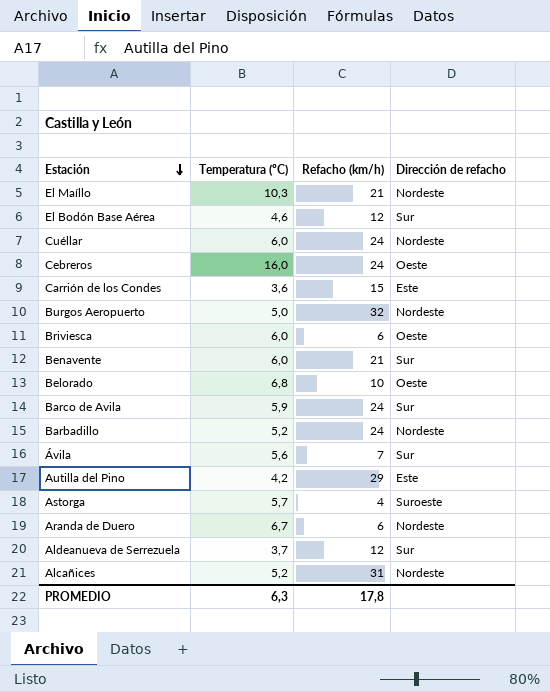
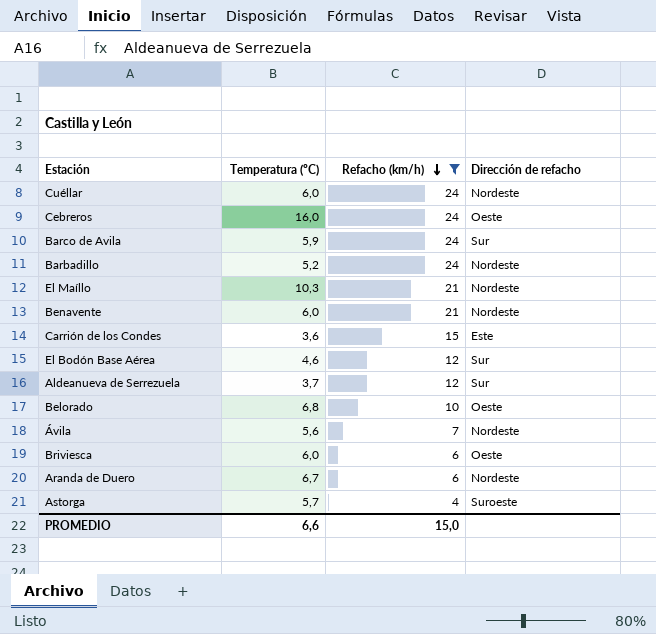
filter: none -> Refacho (km/h) <= 24
row order: Estación descending -> Refacho (km/h) descending
Benavente | Dirección de refacho: Sur -> Nordeste
Ávila | Dirección de refacho: Sur -> Nordeste
PROMEDIO | Temperatura (ºC): 6,3 -> 6,6
PROMEDIO | Refacho (km/h): 17,8 -> 15,0

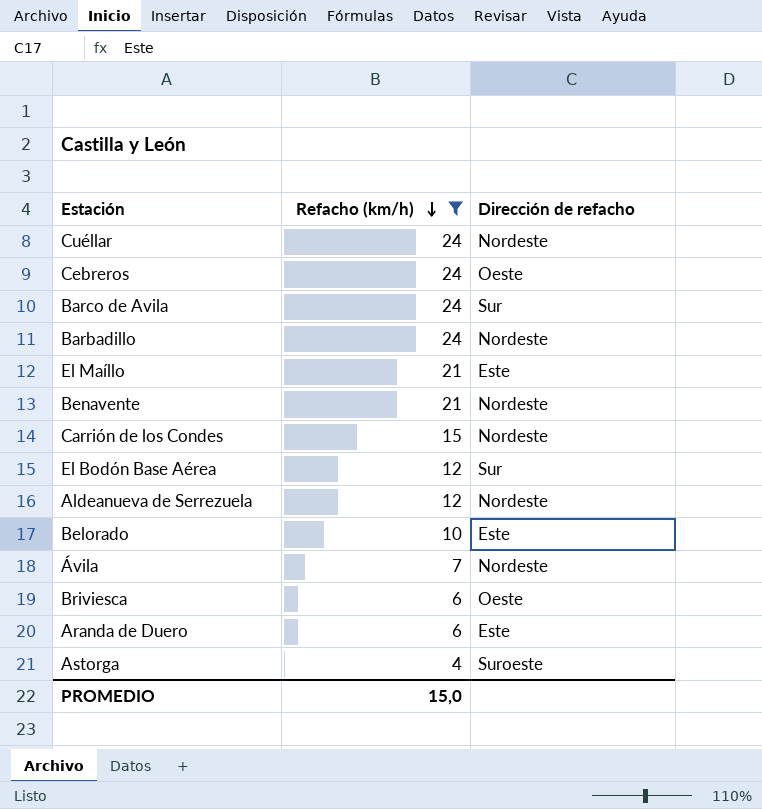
column Temperatura (ºC) | position: 2 -> none
El Maíllo | Dirección de refacho: Nordeste -> Este
Carrión de los Condes | Dirección de refacho: Este -> Nordeste
Aldeanueva de Serrezuela | Dirección de refacho: Sur -> Nordeste
Belorado | Dirección de refacho: Oeste -> Este
Aranda de Duero | Dirección de refacho: Nordeste -> Este

